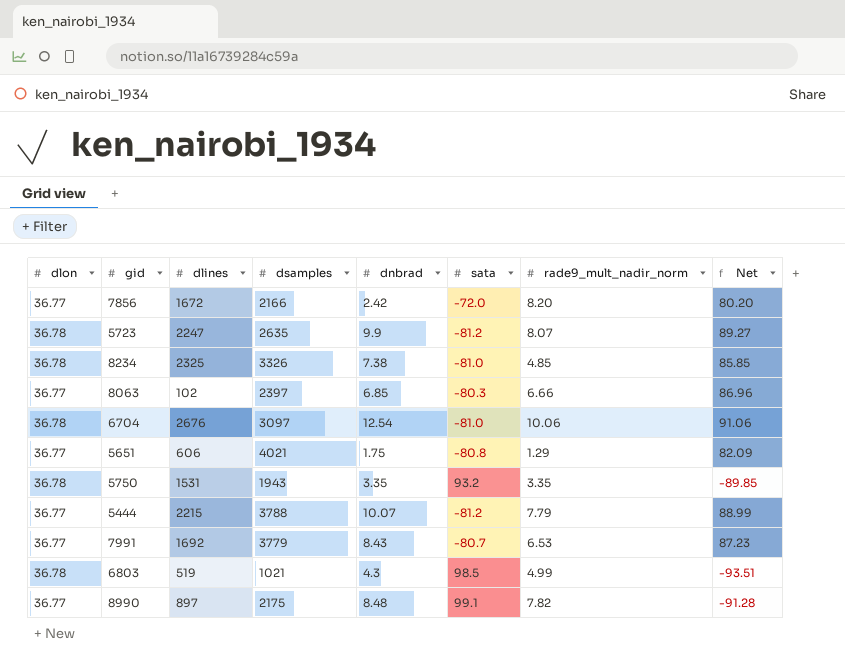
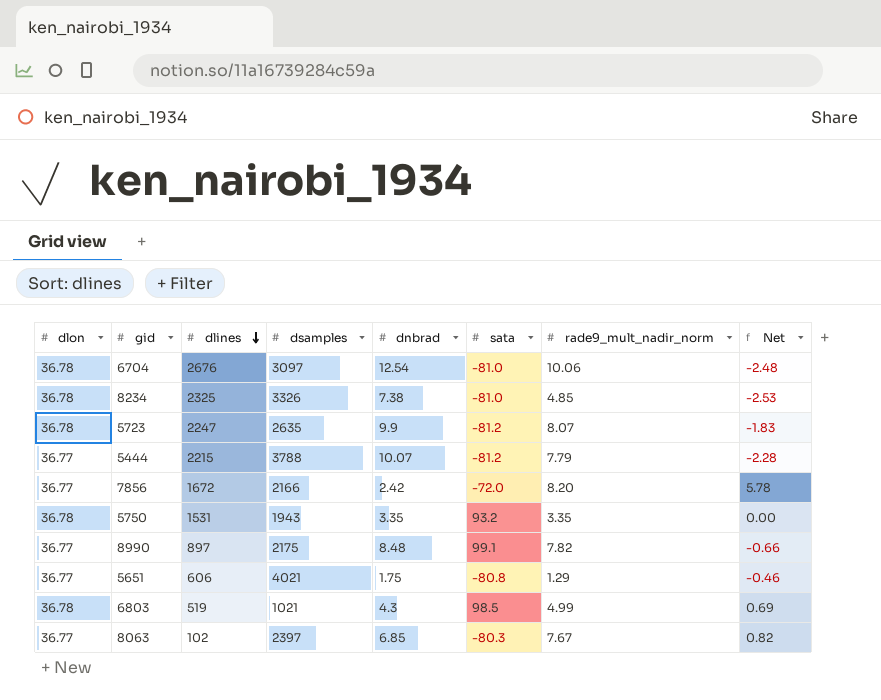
row order: none -> dlines descending
column Net | formula: [rade9_mult_nadir_norm] - [sata] -> [rade9_mult_nadir_norm] - [dnbrad]
row 7991: 36.77 | 1692 | 3779 | 8.43 | -80.7 | 6.53 | 87.23 -> none
8063 | rade9_mult_nadir_norm: 6.66 -> 7.67

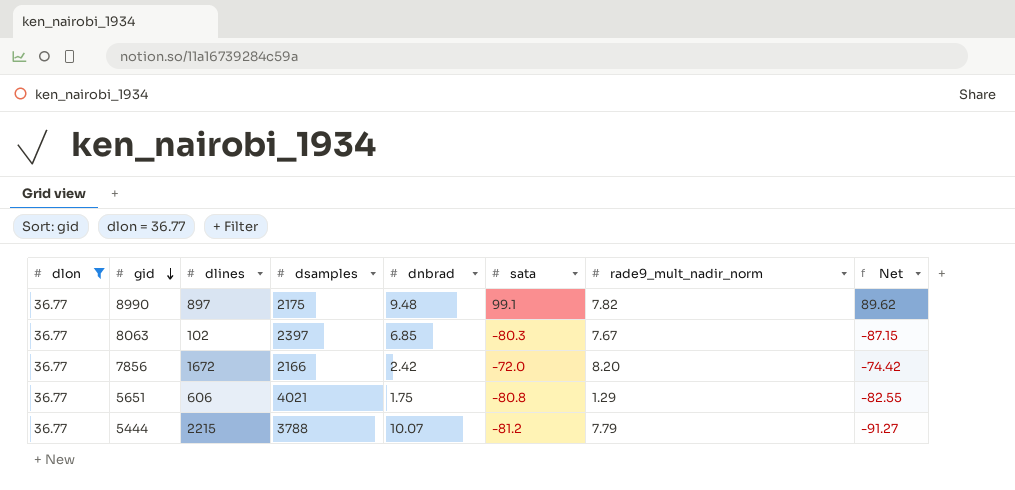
filter: none -> dlon = 36.77
row order: dlines descending -> gid descending
column Net | formula: [rade9_mult_nadir_norm] - [dnbrad] -> [sata] - [dnbrad]
8990 | dnbrad: 8.48 -> 9.48

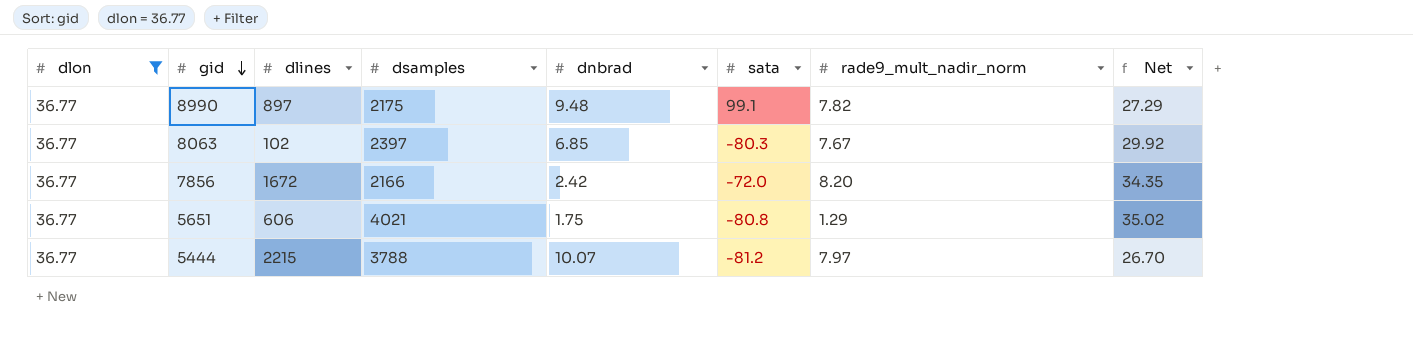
column Net | formula: [sata] - [dnbrad] -> [dlon] - [dnbrad]
5444 | rade9_mult_nadir_norm: 7.79 -> 7.97

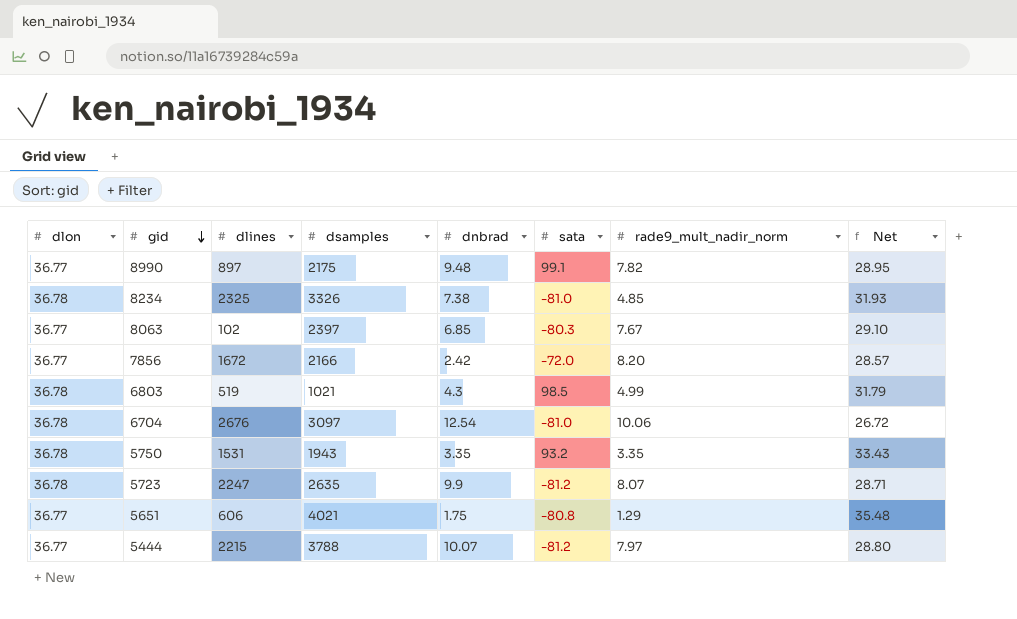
filter: dlon = 36.77 -> none
column Net | formula: [dlon] - [dnbrad] -> [dlon] - [rade9_mult_nadir_norm]

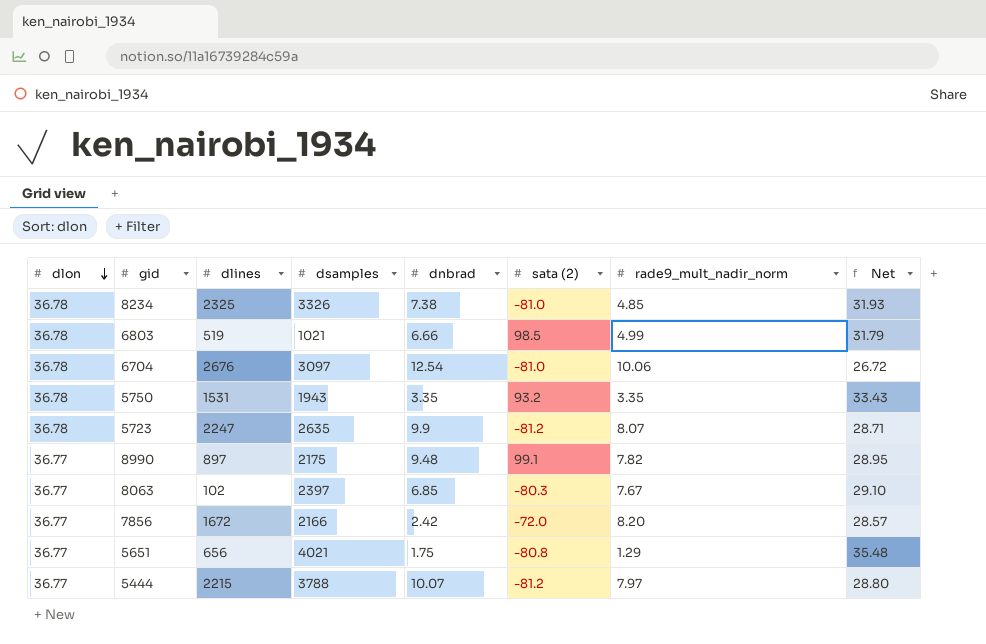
row order: gid descending -> dlon descending
column name: sata -> sata (2)
6803 | dnbrad: 4.3 -> 6.66
5651 | dlines: 606 -> 656

